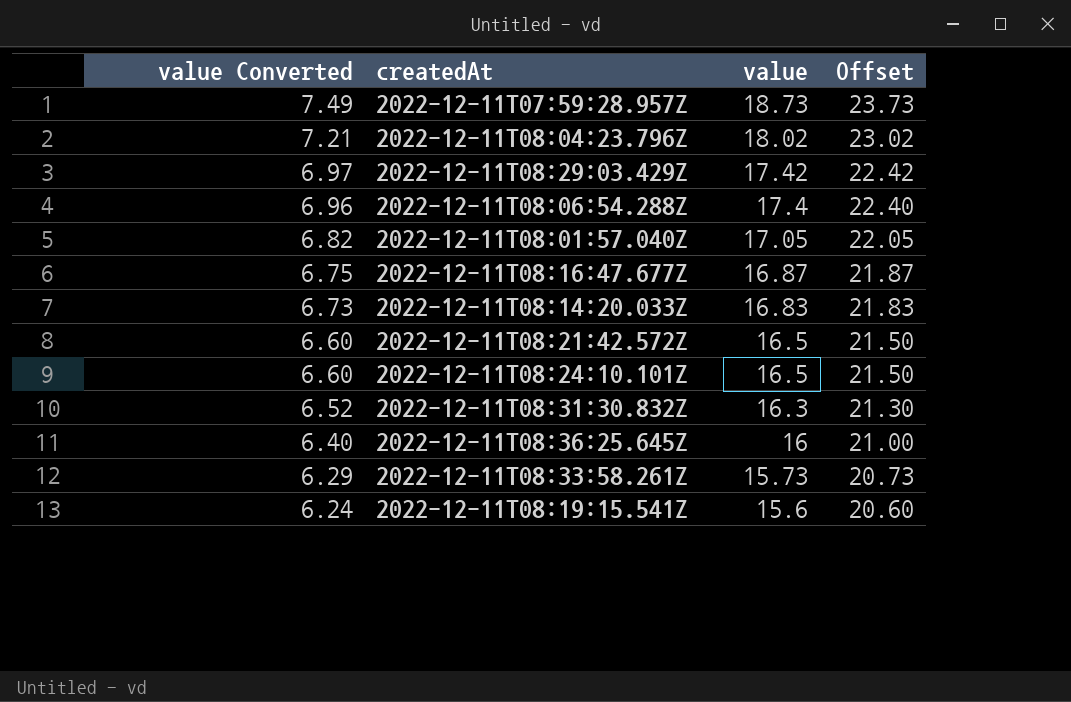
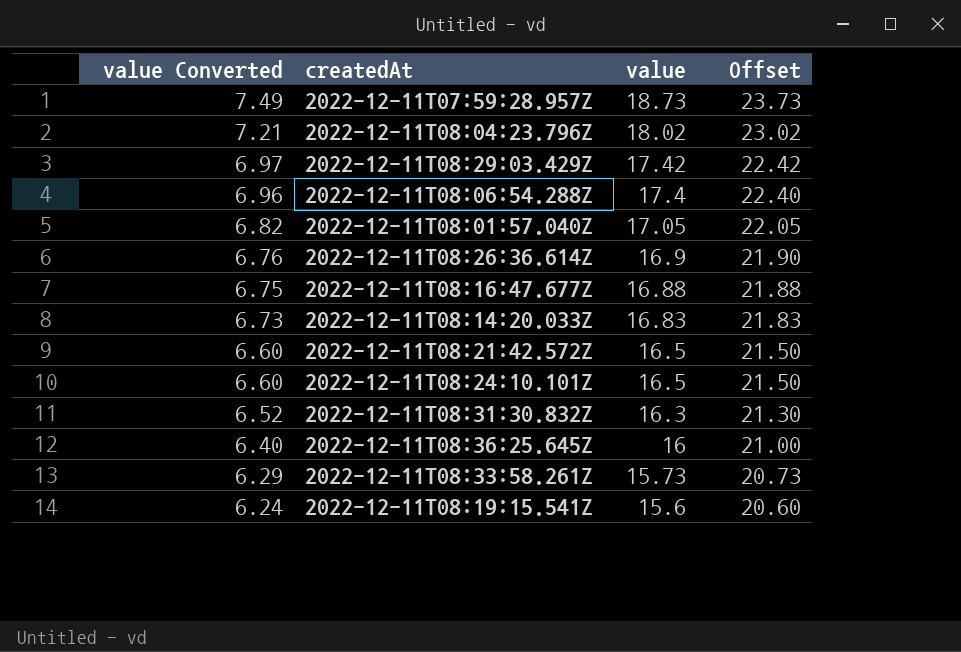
row 2022-12-11T08:26:36.614Z: none -> 6.76 | 16.9 | 21.90
2022-12-11T08:16:47.677Z | value: 16.87 -> 16.88
2022-12-11T08:16:47.677Z | Offset: 21.87 -> 21.88

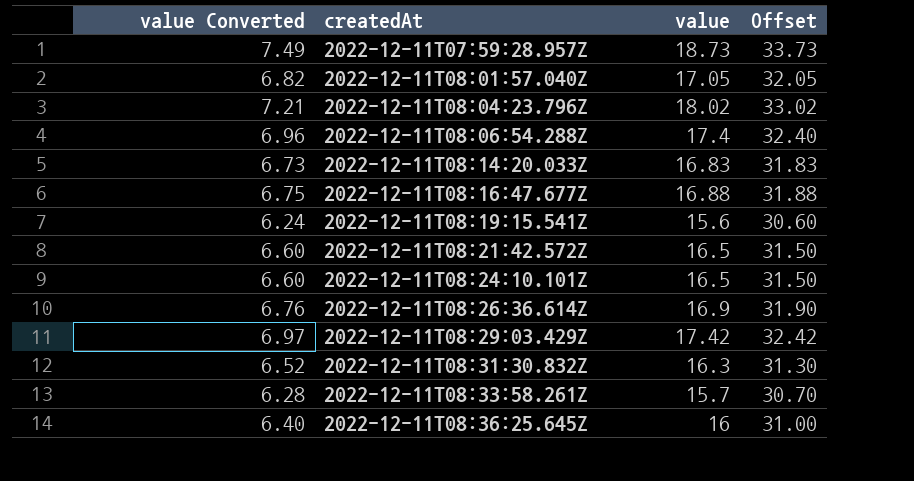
row order: value Converted descending -> createdAt ascending
column Offset | formula: [value] + 5 -> [value] + 15
2022-12-11T08:33:58.261Z | value Converted: 6.29 -> 6.28
2022-12-11T08:33:58.261Z | value: 15.73 -> 15.7

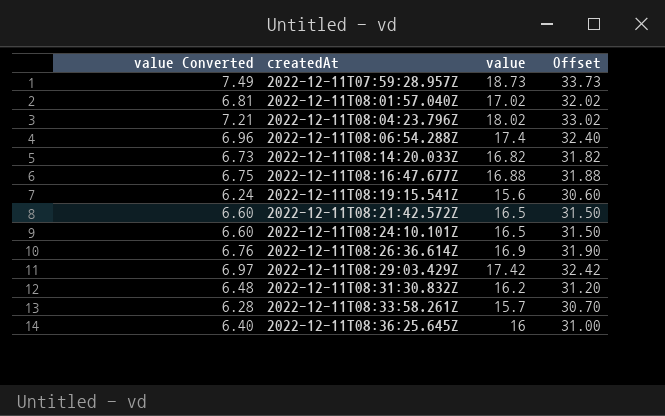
2022-12-11T08:01:57.040Z | value Converted: 6.82 -> 6.81
2022-12-11T08:01:57.040Z | value: 17.05 -> 17.02
2022-12-11T08:01:57.040Z | Offset: 32.05 -> 32.02
2022-12-11T08:14:20.033Z | value: 16.83 -> 16.82
2022-12-11T08:14:20.033Z | Offset: 31.83 -> 31.82
2022-12-11T08:31:30.832Z | value Converted: 6.52 -> 6.48
2022-12-11T08:31:30.832Z | value: 16.3 -> 16.2
2022-12-11T08:31:30.832Z | Offset: 31.30 -> 31.20

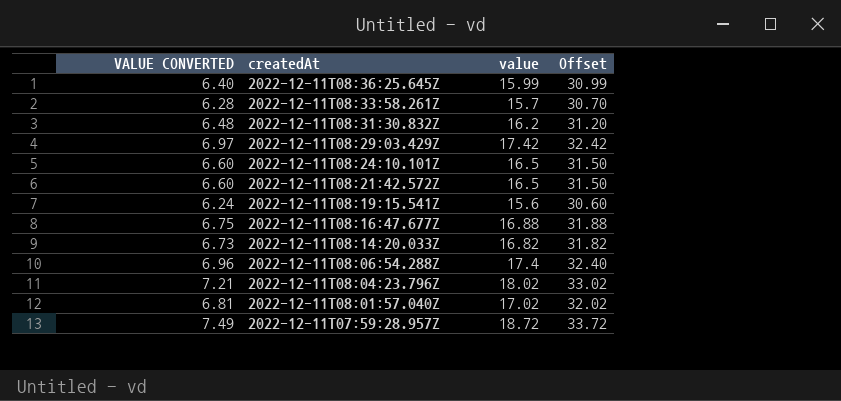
row order: createdAt ascending -> createdAt descending
column name: value Converted -> VALUE CONVERTED
row 2022-12-11T08:26:36.614Z: 6.76 | 16.9 | 31.90 -> none
2022-12-11T08:36:25.645Z | value: 16 -> 15.99
2022-12-11T08:36:25.645Z | Offset: 31.00 -> 30.99
2022-12-11T07:59:28.957Z | value: 18.73 -> 18.72
2022-12-11T07:59:28.957Z | Offset: 33.73 -> 33.72

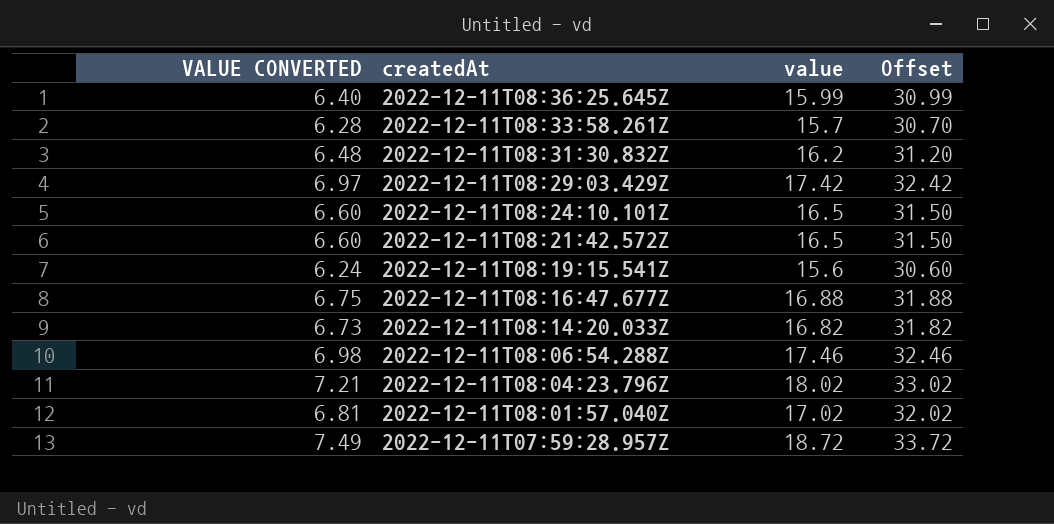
2022-12-11T08:06:54.288Z | VALUE CONVERTED: 6.96 -> 6.98
2022-12-11T08:06:54.288Z | value: 17.4 -> 17.46
2022-12-11T08:06:54.288Z | Offset: 32.40 -> 32.46

